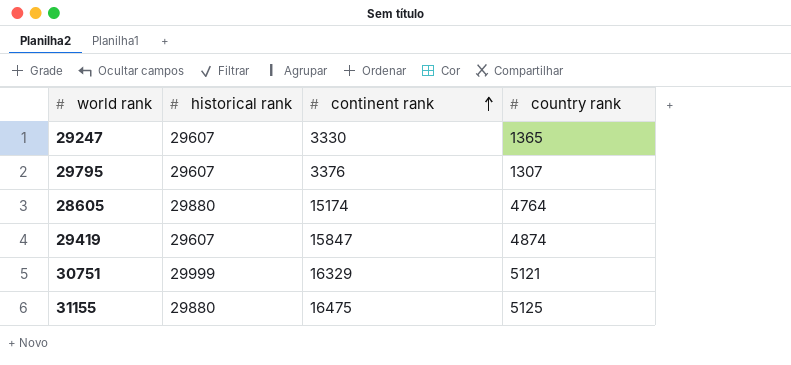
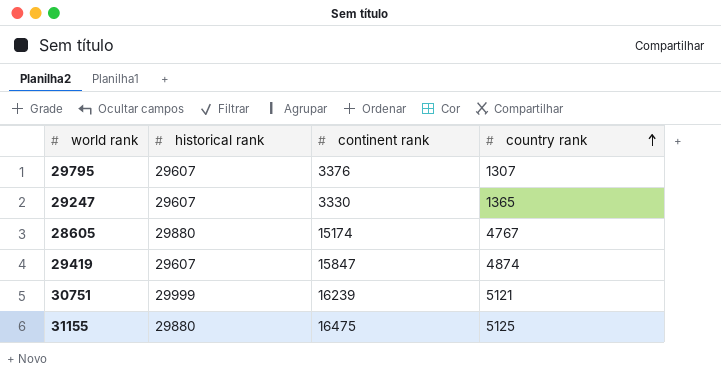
row order: continent rank ascending -> country rank ascending
28605 | country rank: 4764 -> 4767
30751 | continent rank: 16329 -> 16239

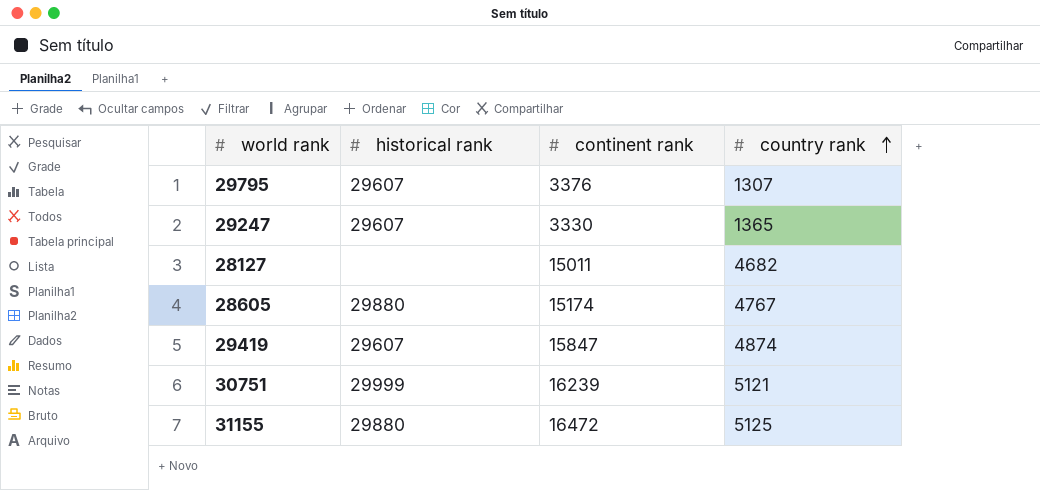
row 28127: none -> none | 15011 | 4682
31155 | continent rank: 16475 -> 16472

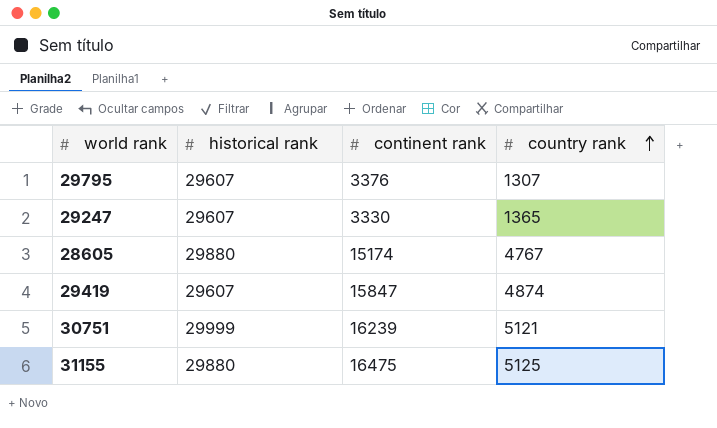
row 28127: none | 15011 | 4682 -> none
31155 | continent rank: 16472 -> 16475

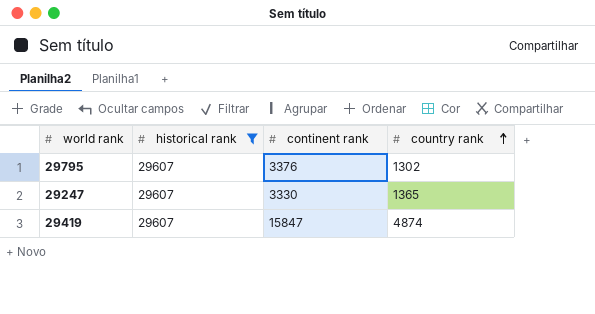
filter: none -> historical rank = 29607
29795 | country rank: 1307 -> 1302

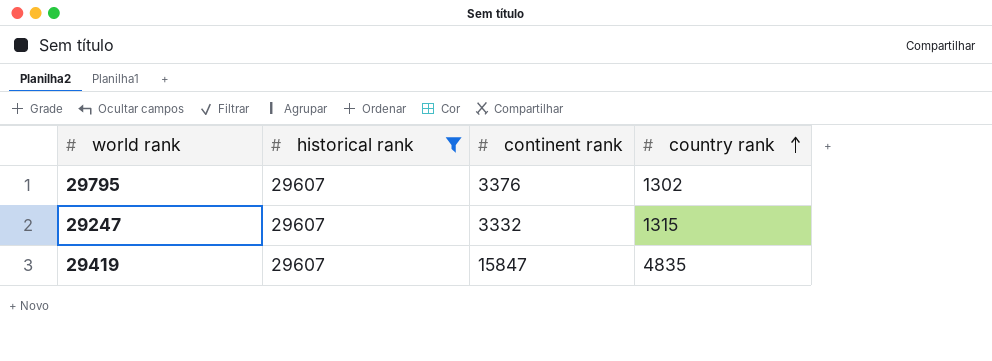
29247 | continent rank: 3330 -> 3332
29247 | country rank: 1365 -> 1315
29419 | country rank: 4874 -> 4835

